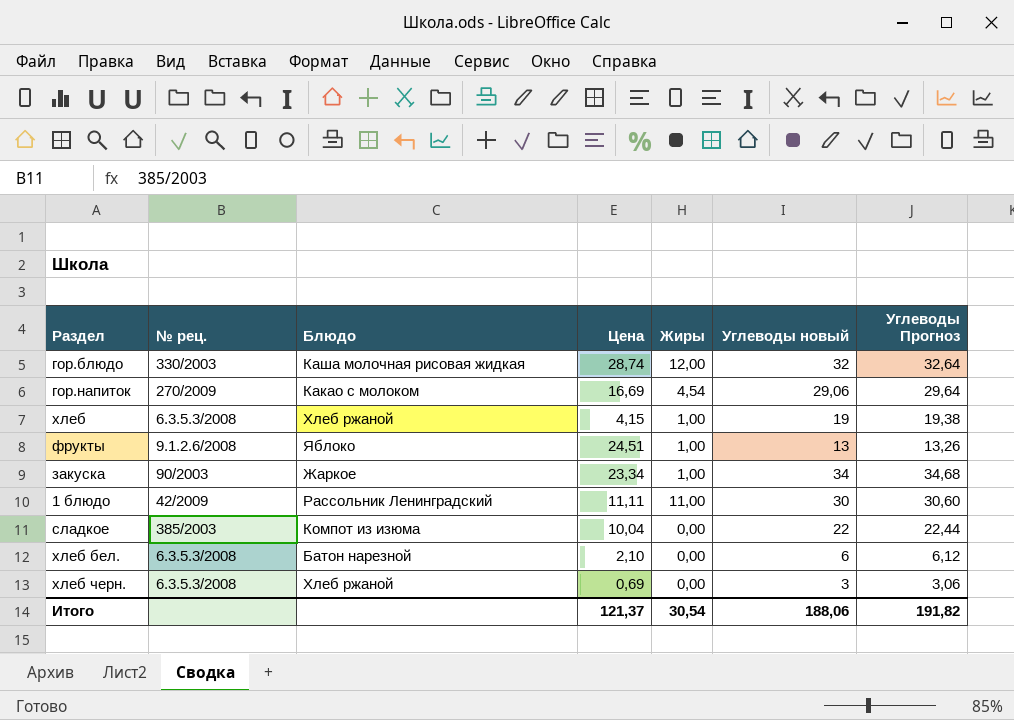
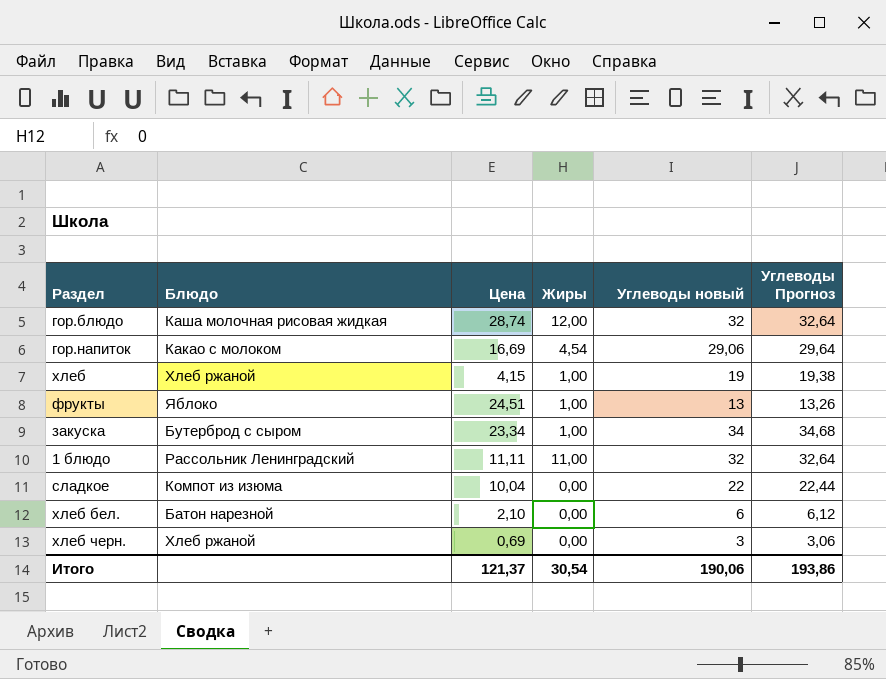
column № рец. | position: 2 -> none
закуска | Блюдо: Жаркое -> Бутерброд с сыром
1 блюдо | Углеводы новый: 30 -> 32
1 блюдо | Углеводы Прогноз: 30,60 -> 32,64
Итого | Углеводы новый: 188,06 -> 190,06
Итого | Углеводы Прогноз: 191,82 -> 193,86

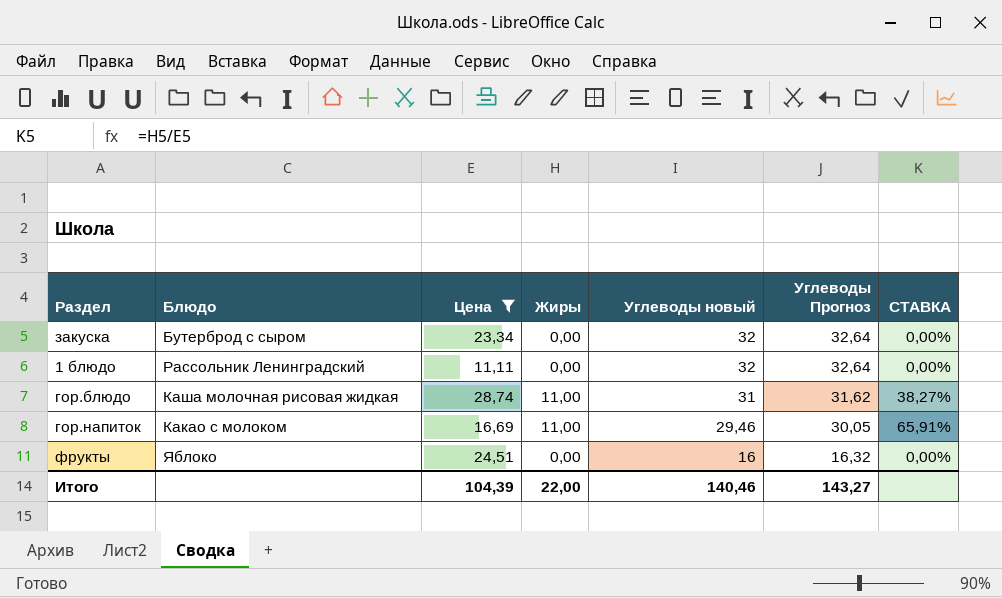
filter: none -> Цена >= 11,11
row order: none -> Углеводы новый descending
column СТАВКА | formula: none -> [Жиры] / [Цена]
закуска | Жиры: 1,00 -> 0,00
закуска | Углеводы новый: 34 -> 32
закуска | Углеводы Прогноз: 34,68 -> 32,64
1 блюдо | Жиры: 11,00 -> 0,00
гор.блюдо | Жиры: 12,00 -> 11,00
гор.блюдо | Углеводы новый: 32 -> 31
гор.блюдо | Углеводы Прогноз: 32,64 -> 31,62
гор.напиток | Жиры: 4,54 -> 11,00
гор.напиток | Углеводы новый: 29,06 -> 29,46
гор.напиток | Углеводы Прогноз: 29,64 -> 30,05
фрукты | Жиры: 1,00 -> 0,00
фрукты | Углеводы новый: 13 -> 16
фрукты | Углеводы Прогноз: 13,26 -> 16,32
Итого | Цена: 121,37 -> 104,39
Итого | Жиры: 30,54 -> 22,00
Итого | Углеводы новый: 190,06 -> 140,46
Итого | Углеводы Прогноз: 193,86 -> 143,27

